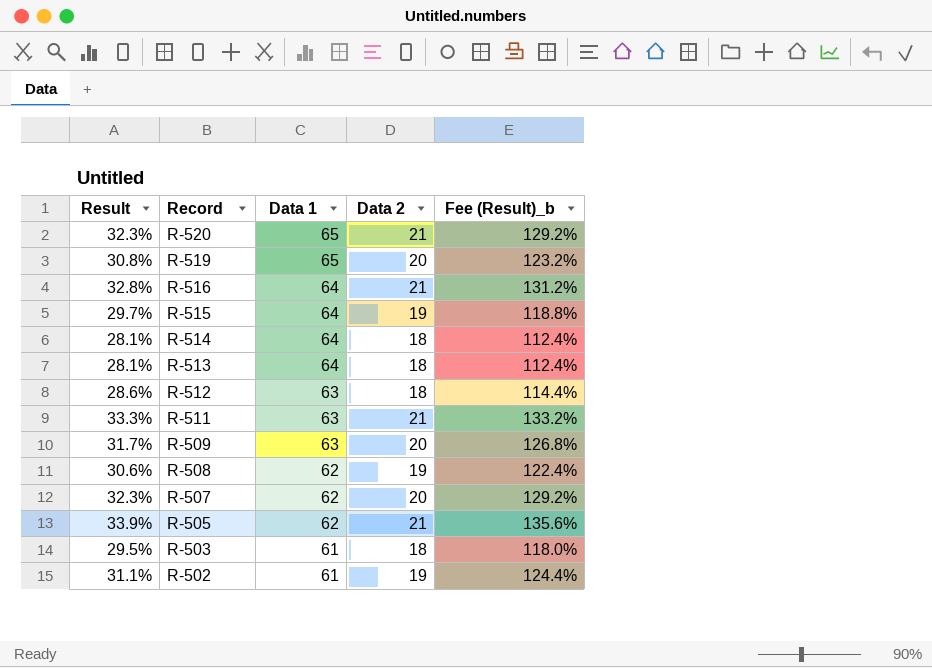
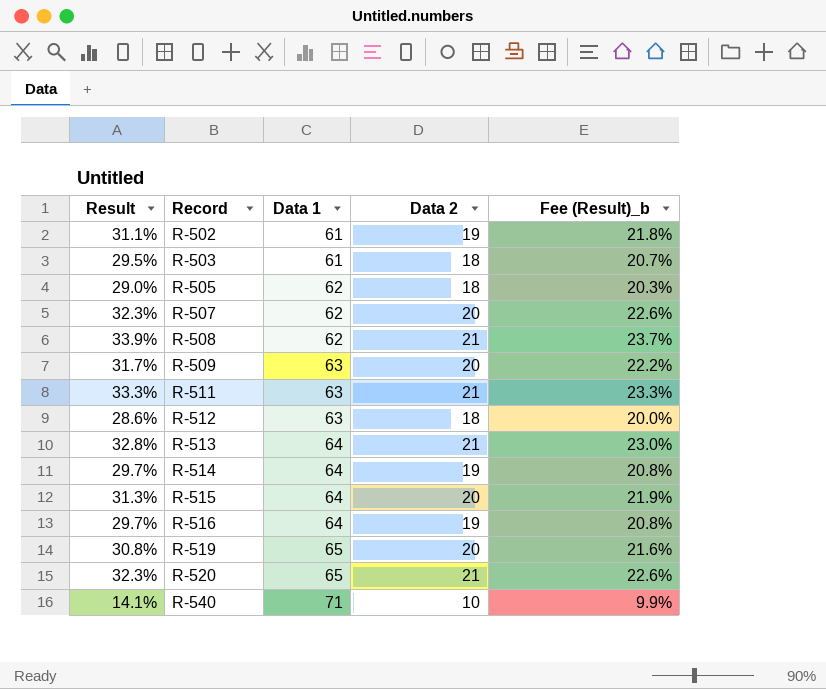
row order: Record descending -> Record ascending
column Fee (Result)_b | formula: [Result] * 4 -> [Result] * 0.7
R-505 | Result: 33.9% -> 29.0%
R-505 | Data 2: 21 -> 18
R-508 | Result: 30.6% -> 33.9%
R-508 | Data 2: 19 -> 21
R-513 | Result: 28.1% -> 32.8%
R-513 | Data 2: 18 -> 21
R-514 | Result: 28.1% -> 29.7%
R-514 | Data 2: 18 -> 19
R-515 | Result: 29.7% -> 31.3%
R-515 | Data 2: 19 -> 20
R-516 | Result: 32.8% -> 29.7%
R-516 | Data 2: 21 -> 19
row R-540: none -> 14.1% | 71 | 10 | 9.9%

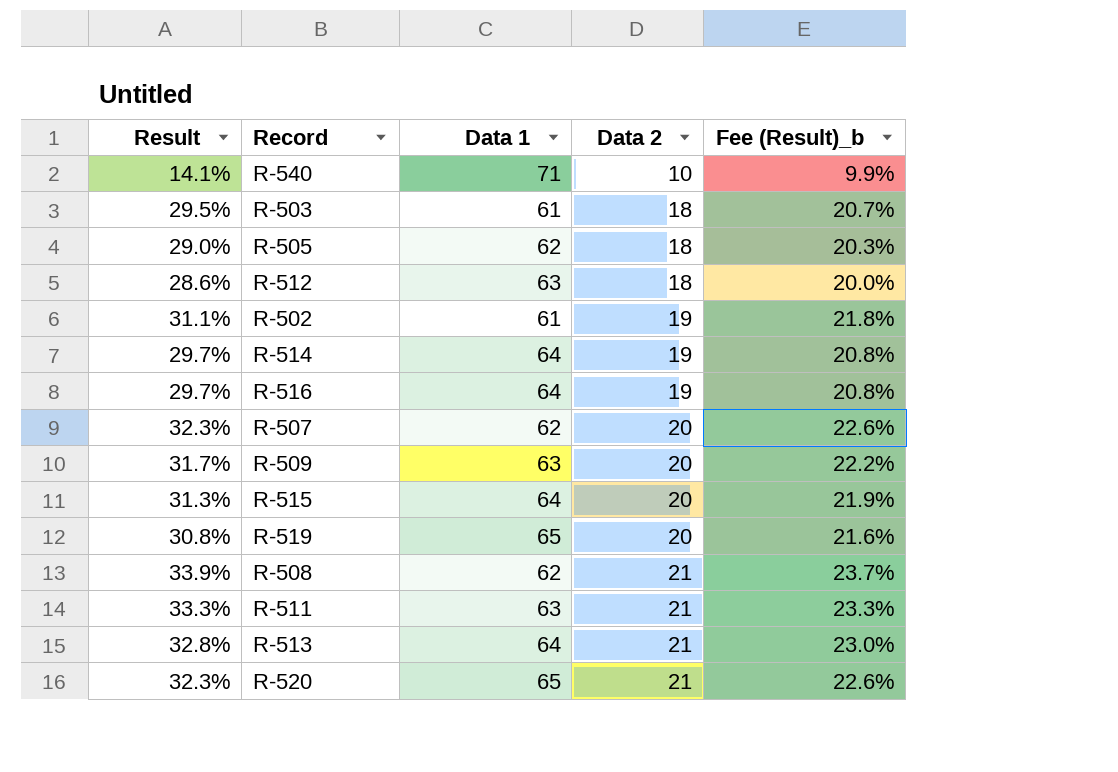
row order: Record ascending -> Data 2 ascending

